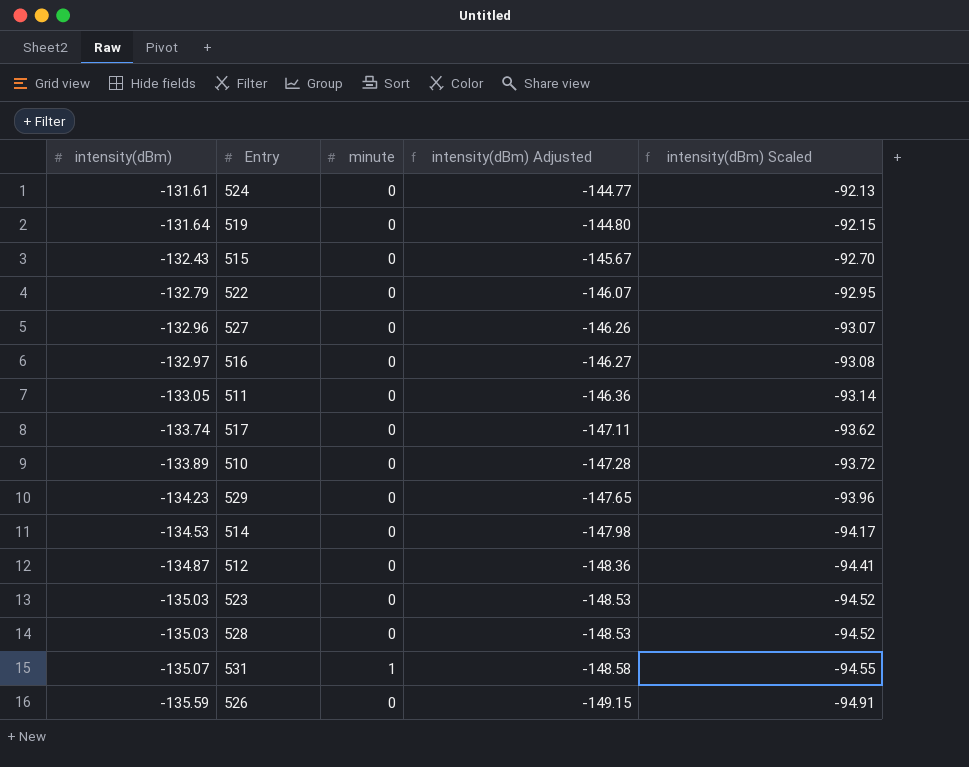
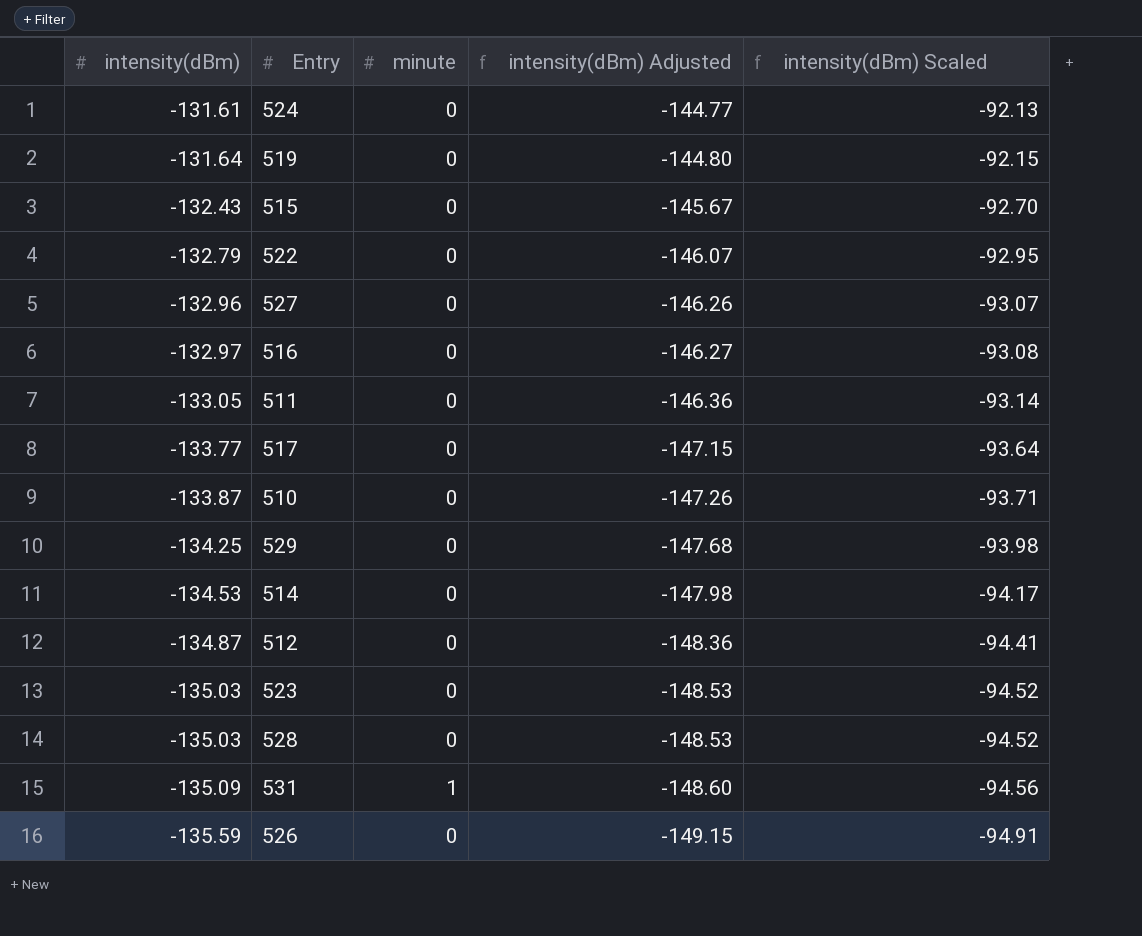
517 | intensity(dBm): -133.74 -> -133.77
517 | intensity(dBm) Adjusted: -147.11 -> -147.15
517 | intensity(dBm) Scaled: -93.62 -> -93.64
510 | intensity(dBm): -133.89 -> -133.87
510 | intensity(dBm) Adjusted: -147.28 -> -147.26
510 | intensity(dBm) Scaled: -93.72 -> -93.71
529 | intensity(dBm): -134.23 -> -134.25
529 | intensity(dBm) Adjusted: -147.65 -> -147.68
529 | intensity(dBm) Scaled: -93.96 -> -93.98
531 | intensity(dBm): -135.07 -> -135.09
531 | intensity(dBm) Adjusted: -148.58 -> -148.60
531 | intensity(dBm) Scaled: -94.55 -> -94.56

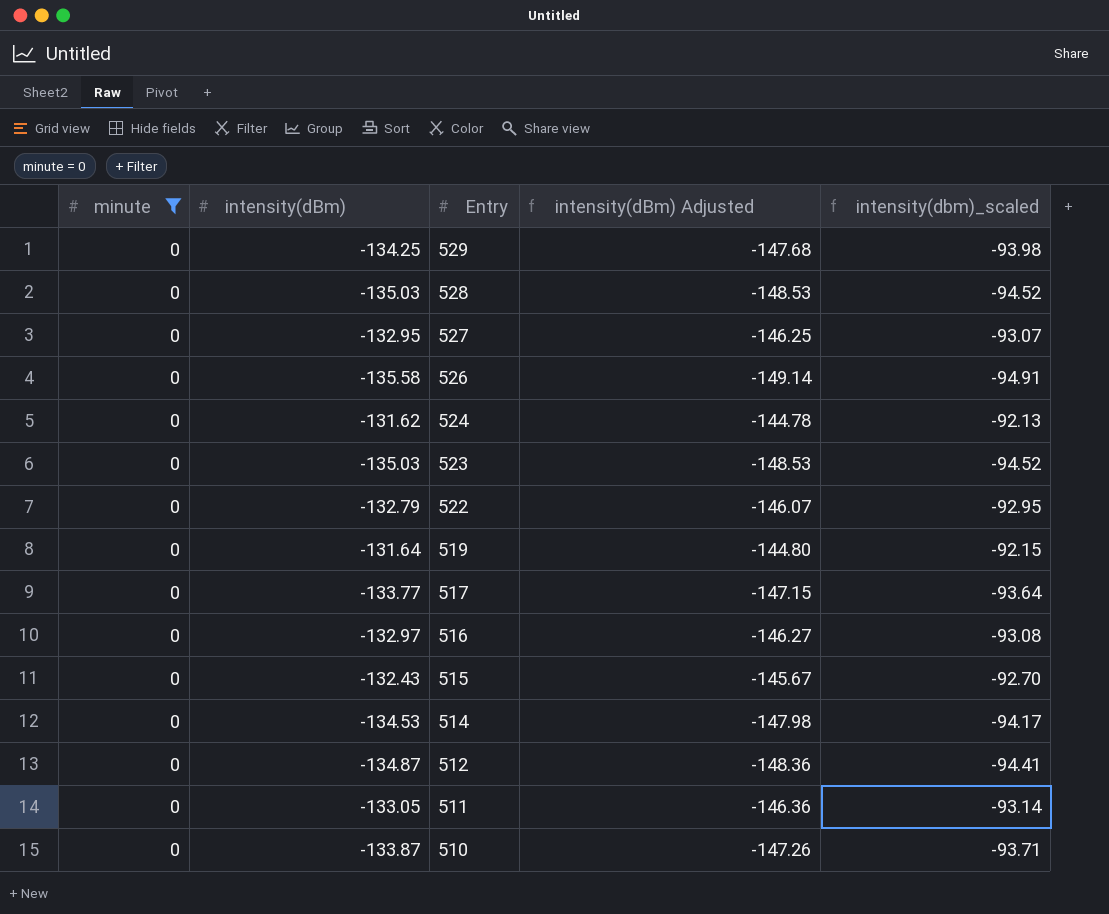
filter: none -> minute = 0
row order: intensity(dBm) descending -> Entry descending
column minute | position: 3 -> 1
column name: intensity(dBm) Scaled -> intensity(dbm)_scaled
527 | intensity(dBm): -132.96 -> -132.95
527 | intensity(dBm) Adjusted: -146.26 -> -146.25
526 | intensity(dBm): -135.59 -> -135.58
526 | intensity(dBm) Adjusted: -149.15 -> -149.14
524 | intensity(dBm): -131.61 -> -131.62
524 | intensity(dBm) Adjusted: -144.77 -> -144.78

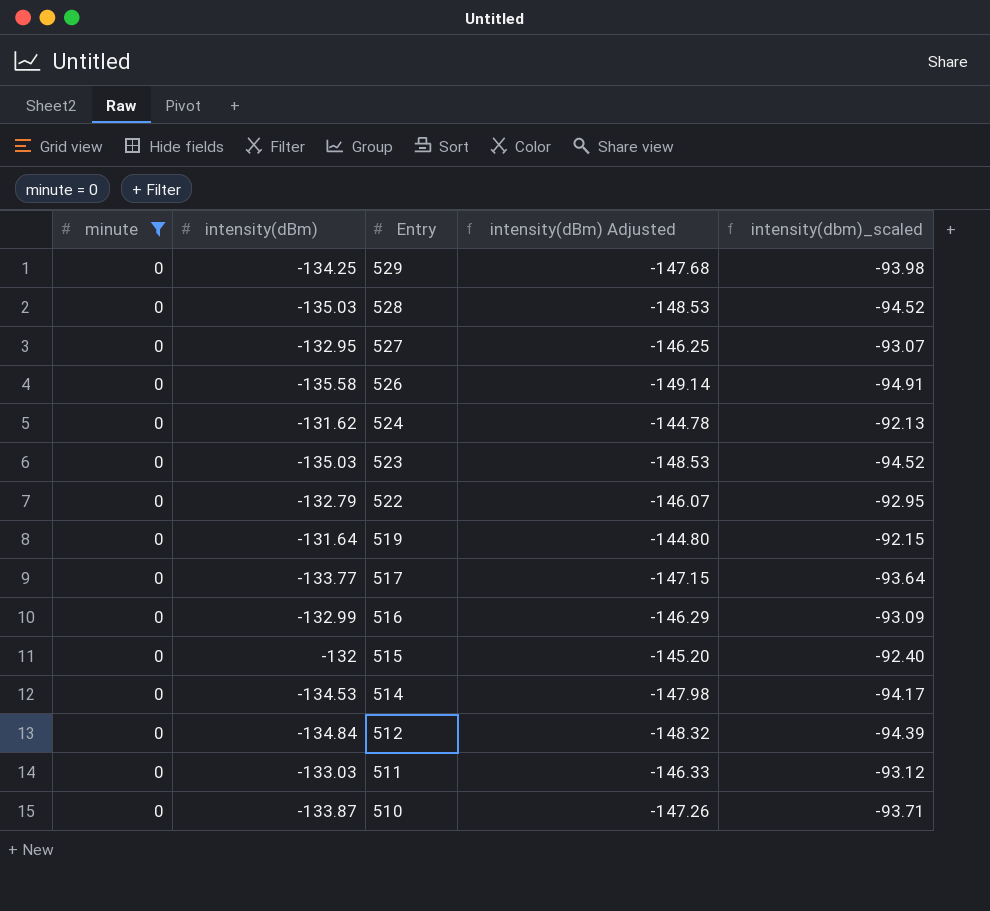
516 | intensity(dBm): -132.97 -> -132.99
516 | intensity(dBm) Adjusted: -146.27 -> -146.29
516 | intensity(dbm)_scaled: -93.08 -> -93.09
515 | intensity(dBm): -132.43 -> -132
515 | intensity(dBm) Adjusted: -145.67 -> -145.20
515 | intensity(dbm)_scaled: -92.70 -> -92.40
512 | intensity(dBm): -134.87 -> -134.84
512 | intensity(dBm) Adjusted: -148.36 -> -148.32
512 | intensity(dbm)_scaled: -94.41 -> -94.39
511 | intensity(dBm): -133.05 -> -133.03
511 | intensity(dBm) Adjusted: -146.36 -> -146.33
511 | intensity(dbm)_scaled: -93.14 -> -93.12

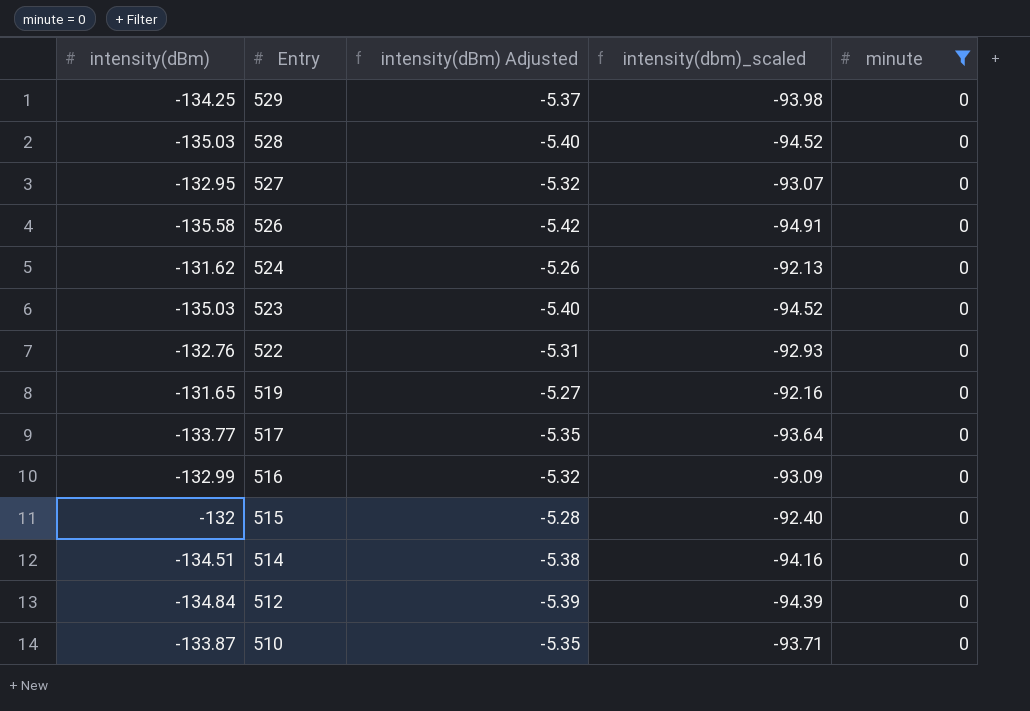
column intensity(dBm) Adjusted | formula: [intensity(dBm)] * 1.1 -> [intensity(dBm)] * 0.04
column minute | position: 1 -> 5
row 511: 0 | -133.03 | -146.33 | -93.12 -> none
522 | intensity(dBm): -132.79 -> -132.76
522 | intensity(dbm)_scaled: -92.95 -> -92.93
519 | intensity(dBm): -131.64 -> -131.65
519 | intensity(dbm)_scaled: -92.15 -> -92.16
514 | intensity(dBm): -134.53 -> -134.51
514 | intensity(dbm)_scaled: -94.17 -> -94.16

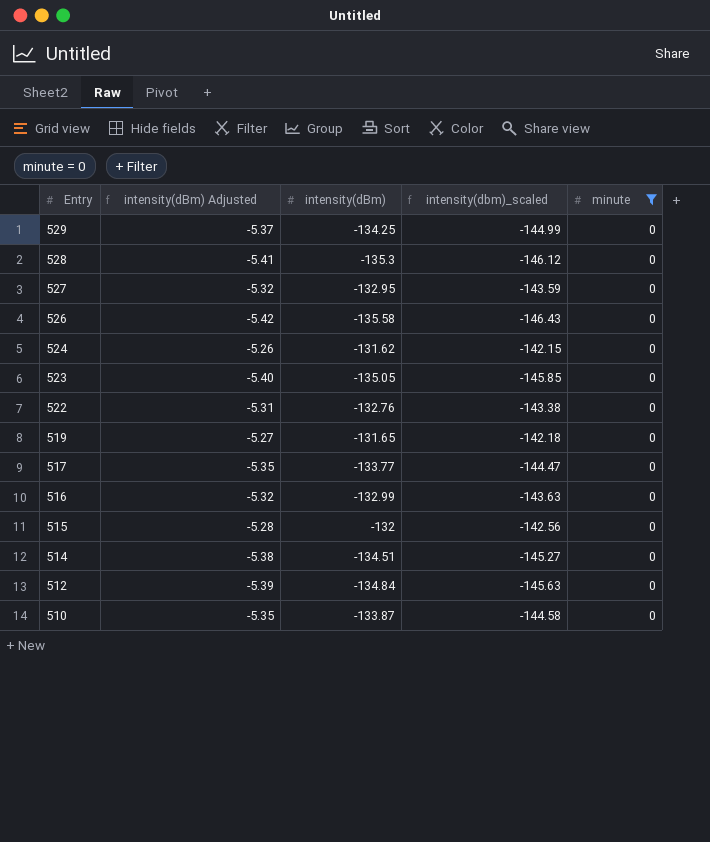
column intensity(dBm) | position: 1 -> 3
column intensity(dbm)_scaled | formula: [intensity(dBm)] * 0.7 -> [intensity(dBm)] * 1.08
528 | intensity(dBm) Adjusted: -5.40 -> -5.41
528 | intensity(dBm): -135.03 -> -135.3
523 | intensity(dBm): -135.03 -> -135.05

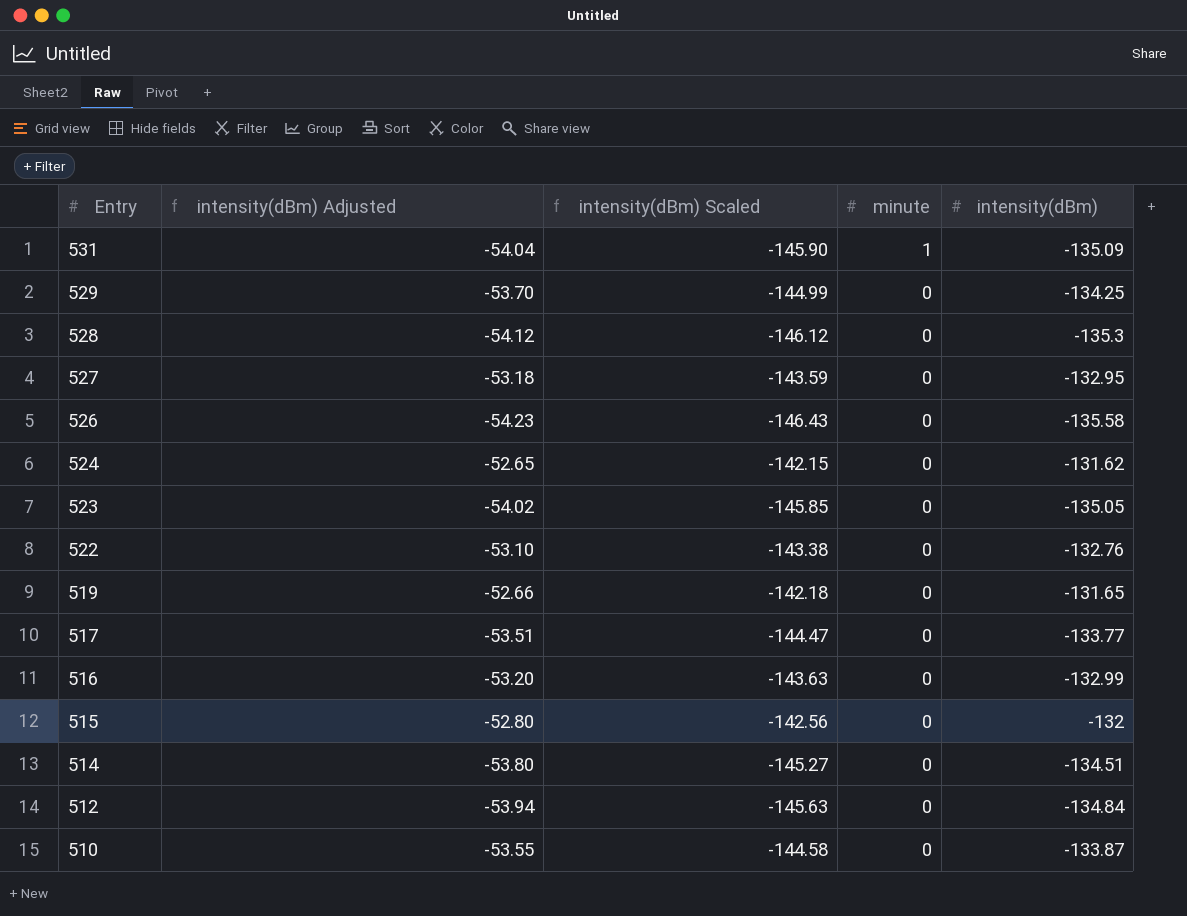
filter: minute = 0 -> none
column intensity(dBm) Adjusted | formula: [intensity(dBm)] * 0.04 -> [intensity(dBm)] * 0.4
column name: intensity(dbm)_scaled -> intensity(dBm) Scaled
column intensity(dBm) | position: 3 -> 5

